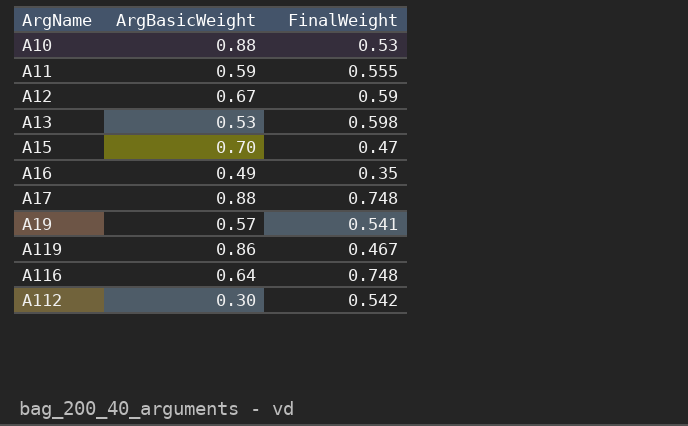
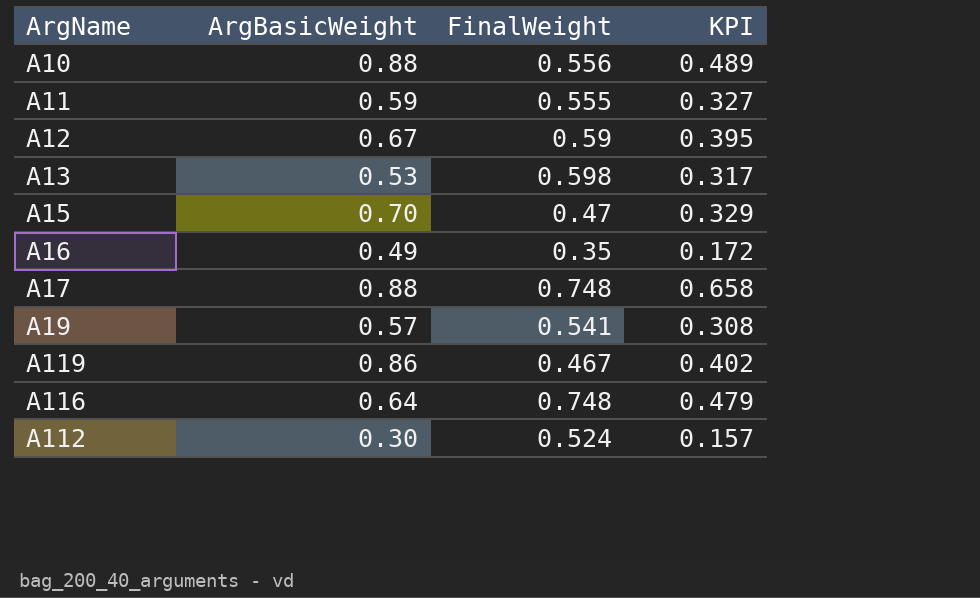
column KPI | formula: none -> [ArgBasicWeight] * [FinalWeight]
A10 | FinalWeight: 0.53 -> 0.556
A112 | FinalWeight: 0.542 -> 0.524

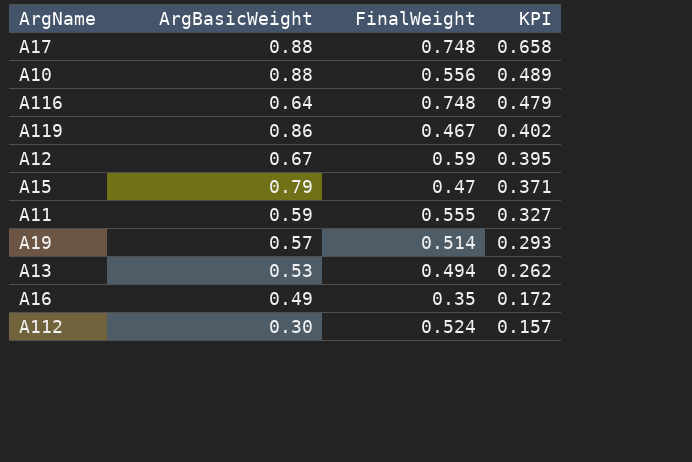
row order: none -> KPI descending
A15 | ArgBasicWeight: 0.70 -> 0.79
A15 | KPI: 0.329 -> 0.371
A19 | FinalWeight: 0.541 -> 0.514
A19 | KPI: 0.308 -> 0.293
A13 | FinalWeight: 0.598 -> 0.494
A13 | KPI: 0.317 -> 0.262

